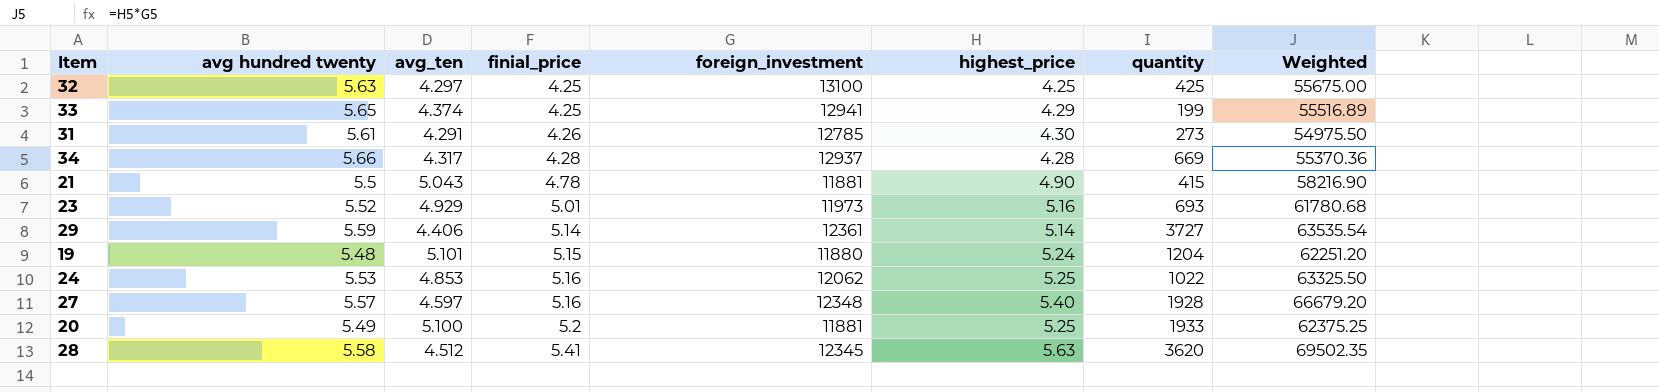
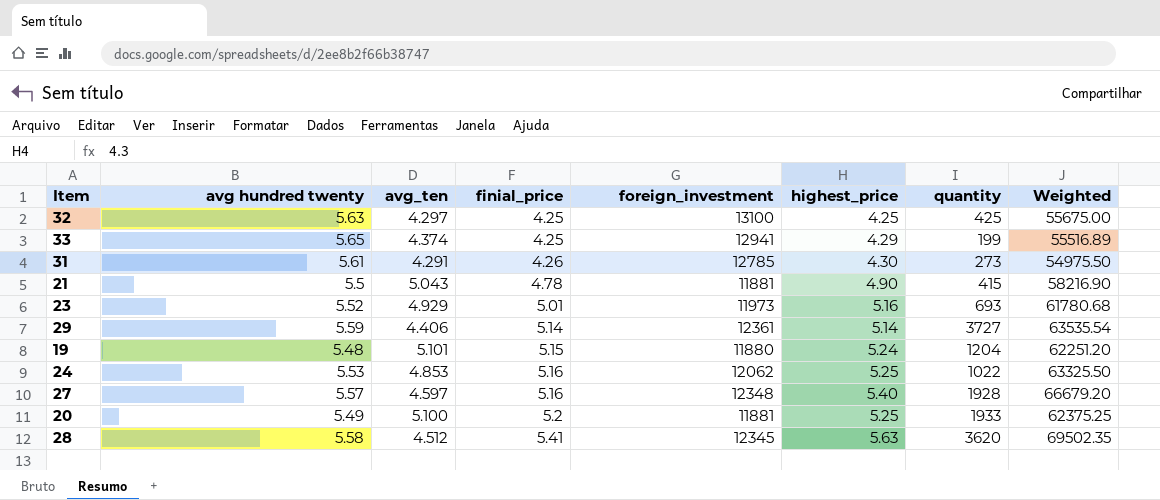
row 34: 5.66 | 4.317 | 4.28 | 12937 | 4.28 | 669 | 55370.36 -> none

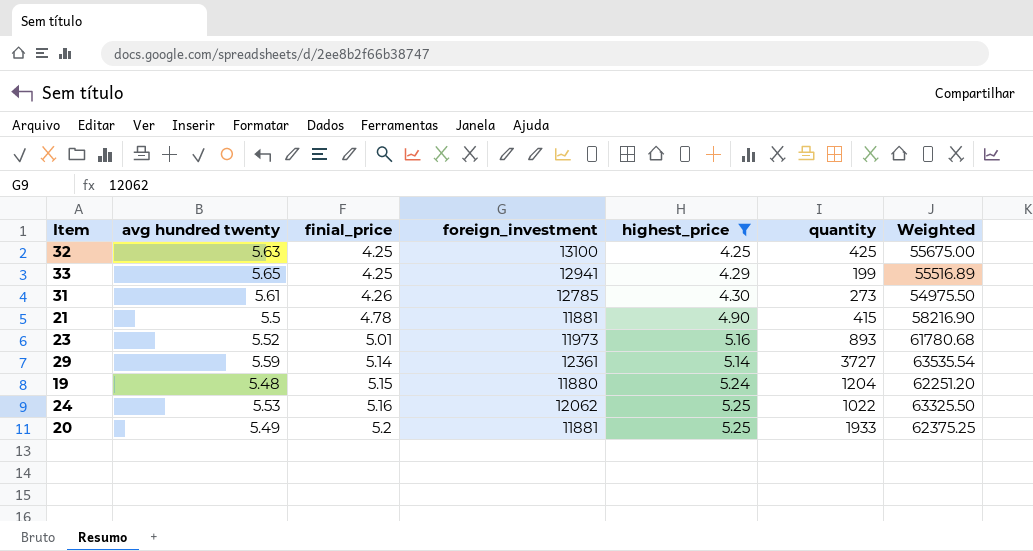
filter: none -> highest_price <= 5.25
column avg_ten | position: 3 -> none
23 | quantity: 693 -> 893

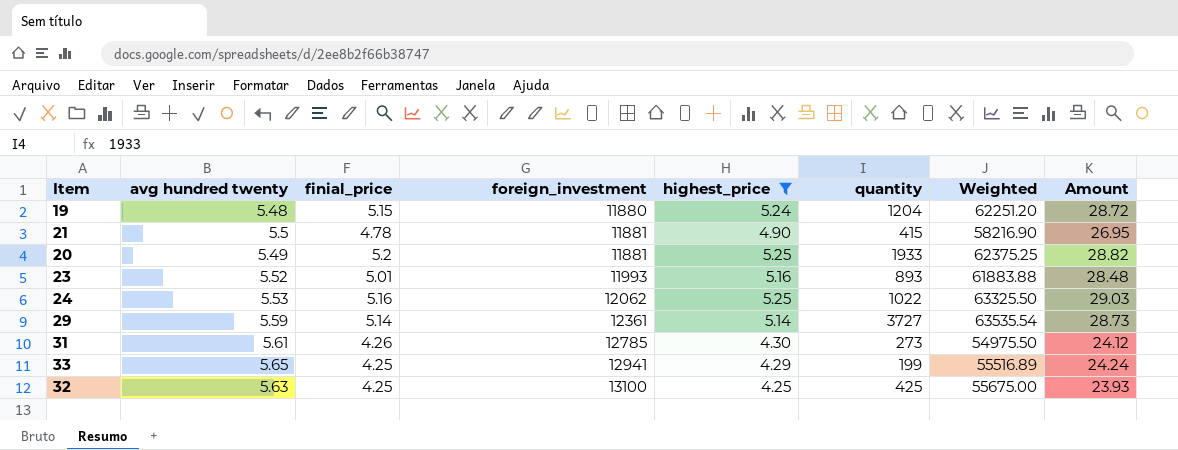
row order: finial_price ascending -> foreign_investment ascending
column Amount | formula: none -> [avg hundred twenty] * [highest_price]
23 | foreign_investment: 11973 -> 11993
23 | Weighted: 61780.68 -> 61883.88

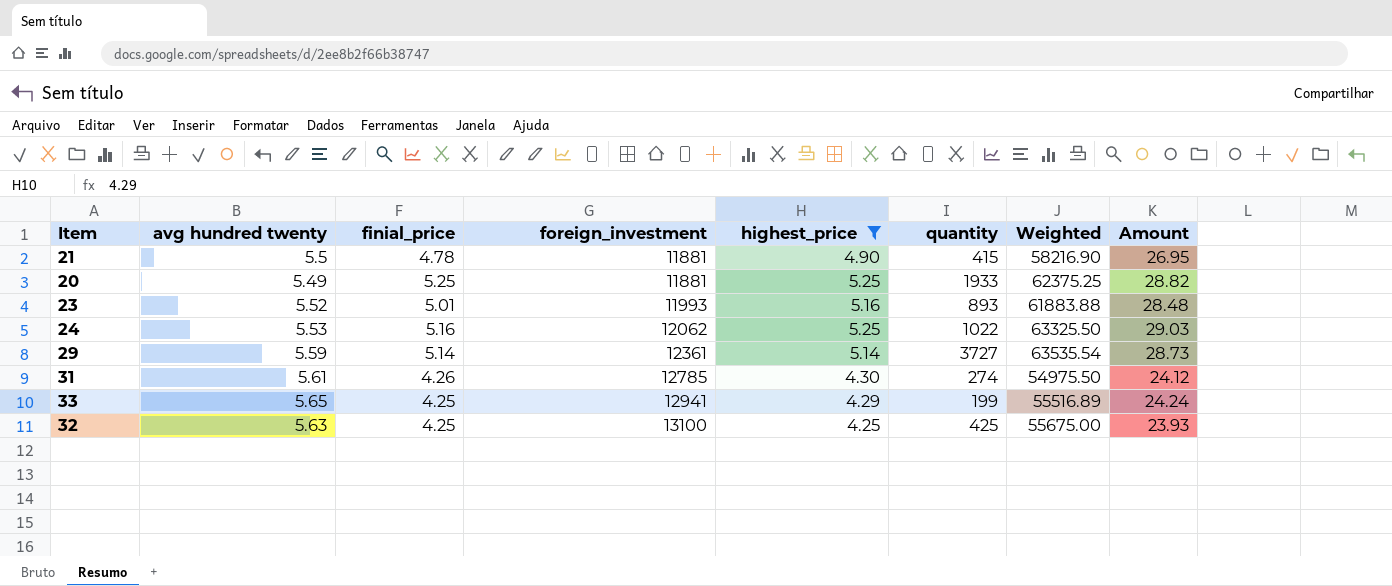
row 19: 5.48 | 5.15 | 11880 | 5.24 | 1204 | 62251.20 | 28.72 -> none
20 | finial_price: 5.2 -> 5.25
31 | quantity: 273 -> 274

